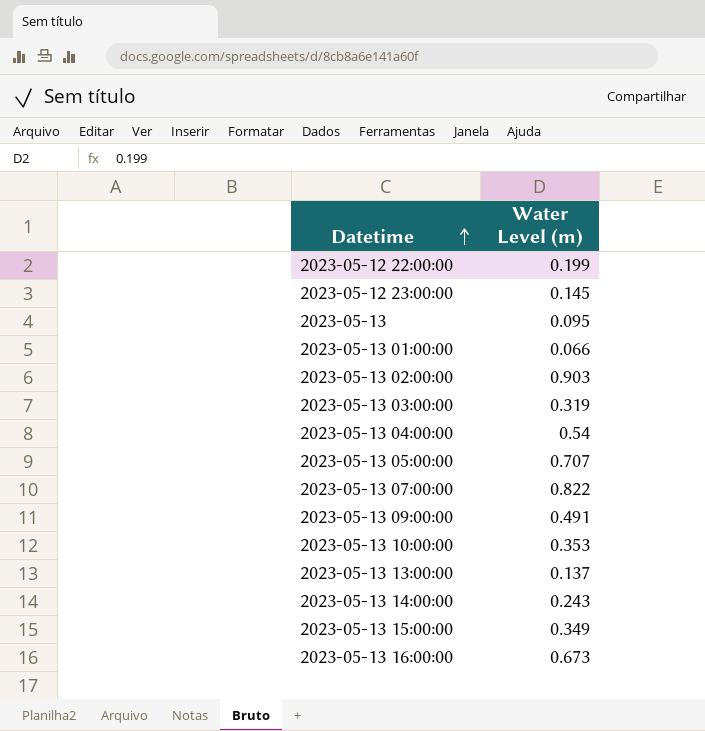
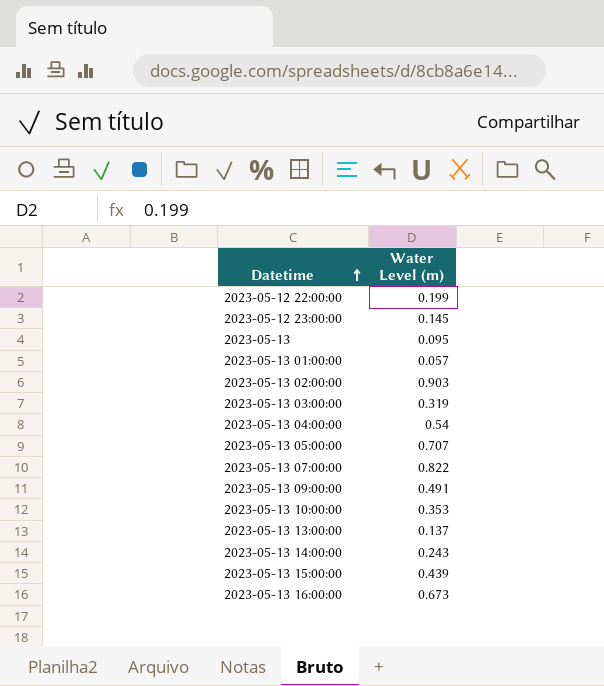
2023-05-13 01:00:00 | Water Level (m): 0.066 -> 0.057
2023-05-13 15:00:00 | Water Level (m): 0.349 -> 0.439

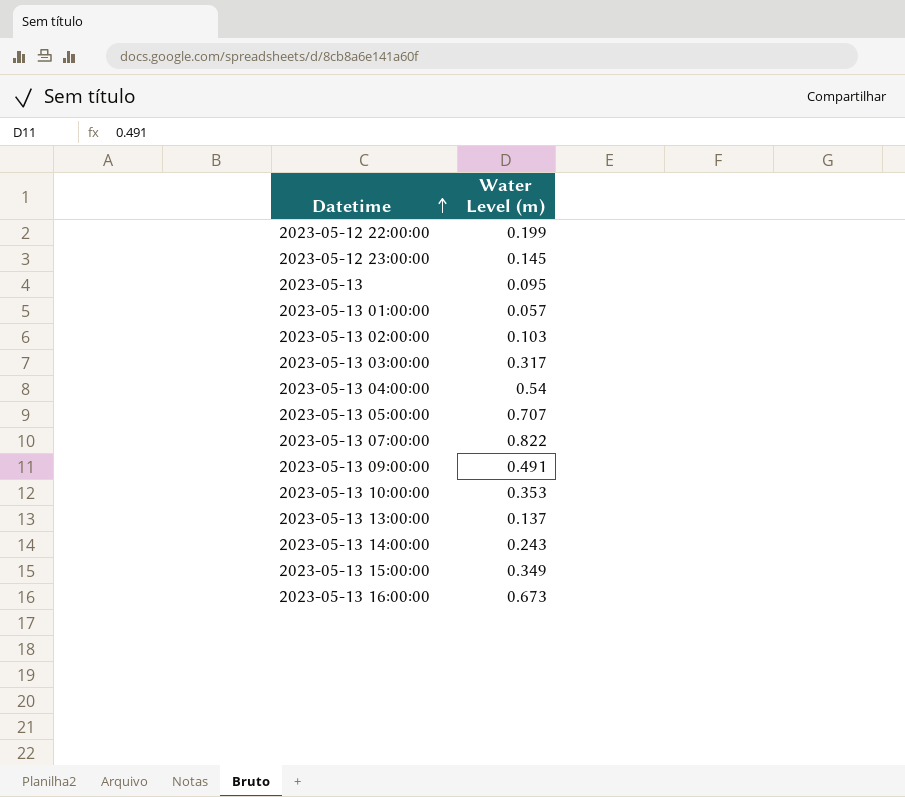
2023-05-13 02:00:00 | Water Level (m): 0.903 -> 0.103
2023-05-13 03:00:00 | Water Level (m): 0.319 -> 0.317
2023-05-13 15:00:00 | Water Level (m): 0.439 -> 0.349

